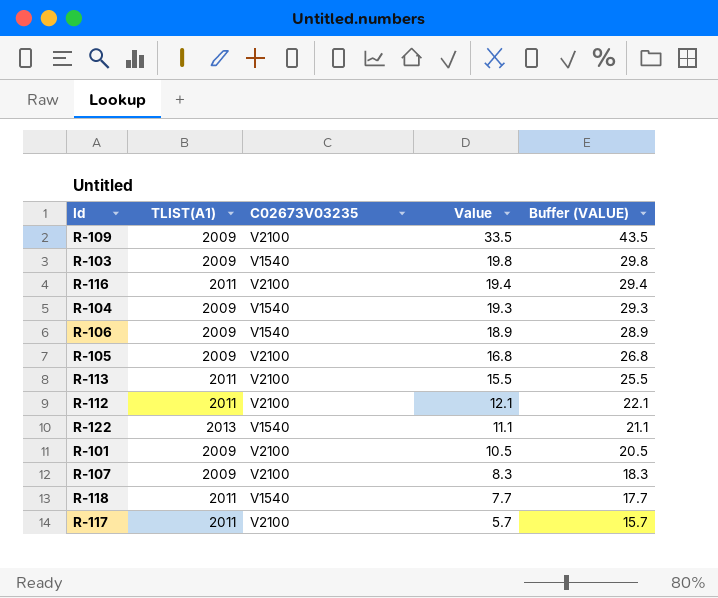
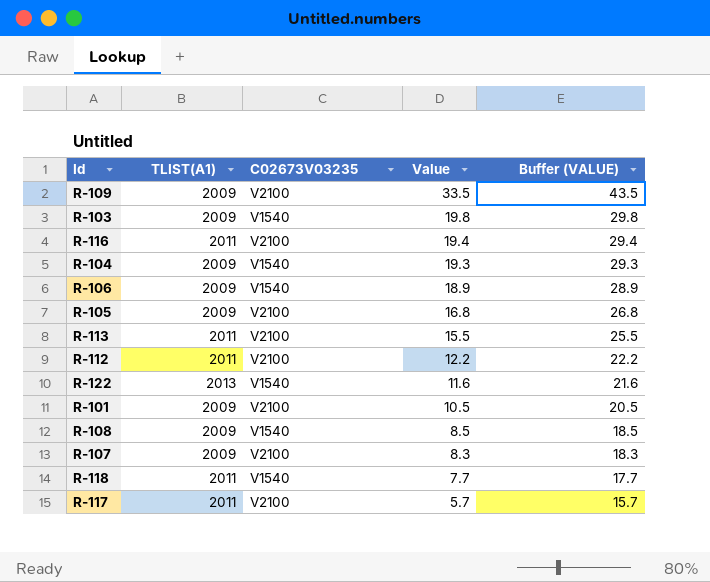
R-112 | Value: 12.1 -> 12.2
R-112 | Buffer (VALUE): 22.1 -> 22.2
R-122 | Value: 11.1 -> 11.6
R-122 | Buffer (VALUE): 21.1 -> 21.6
row R-108: none -> 2009 | V1540 | 8.5 | 18.5

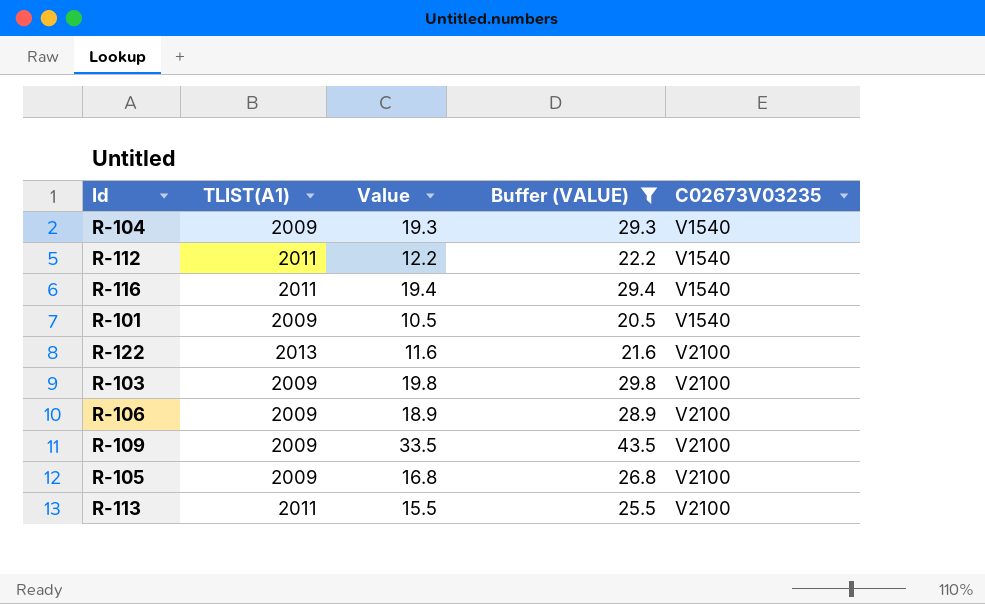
filter: none -> Buffer (VALUE) >= 20.5
row order: Value descending -> C02673V03235 ascending
column C02673V03235 | position: 3 -> 5
R-112 | C02673V03235: V2100 -> V1540
R-116 | C02673V03235: V2100 -> V1540
R-101 | C02673V03235: V2100 -> V1540
R-122 | C02673V03235: V1540 -> V2100
R-103 | C02673V03235: V1540 -> V2100
R-106 | C02673V03235: V1540 -> V2100

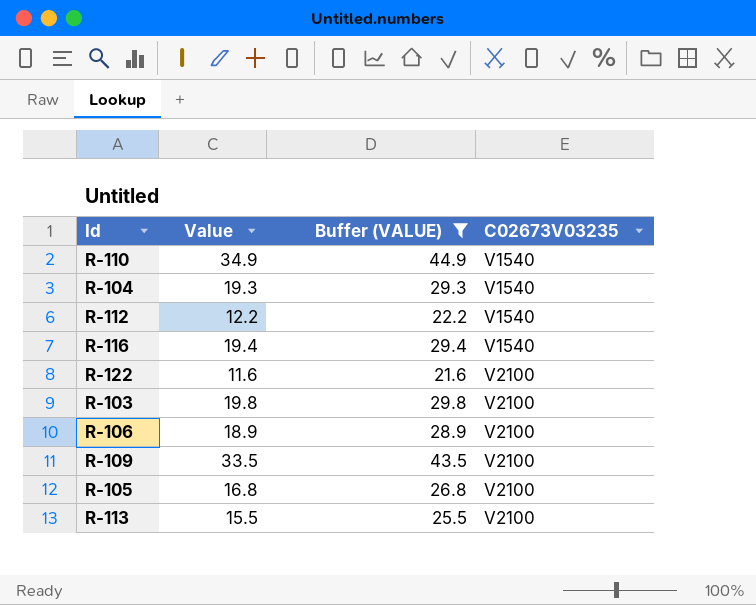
column TLIST(A1) | position: 2 -> none
row R-101: 2009 | 10.5 | 20.5 | V1540 -> none
row R-110: none -> 34.9 | 44.9 | V1540

